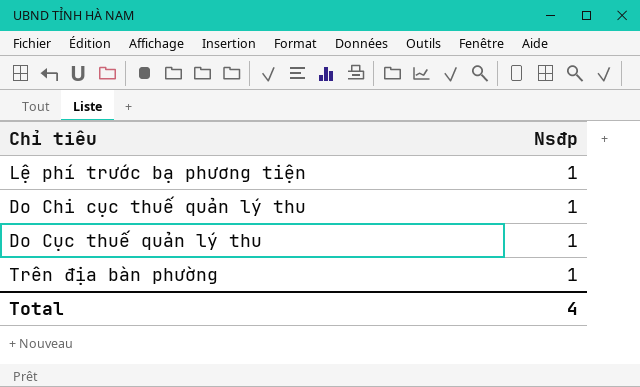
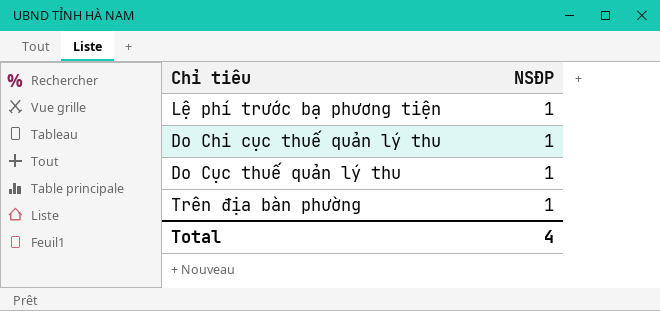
column name: Nsđp -> NSĐP

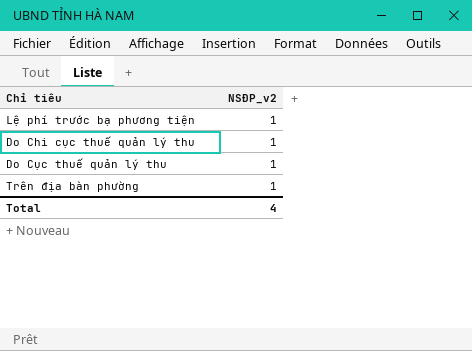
column name: NSĐP -> NSĐP_v2

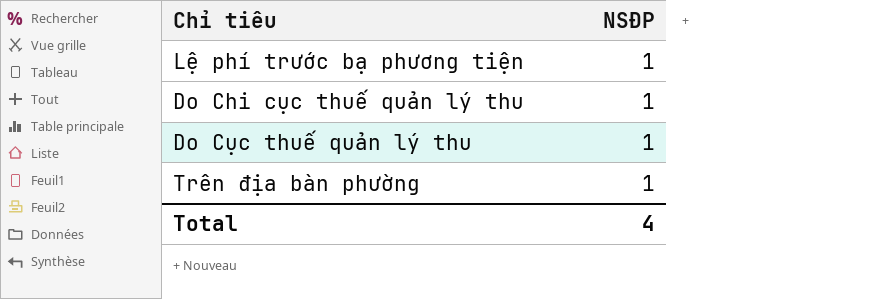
column name: NSĐP_v2 -> NSĐP

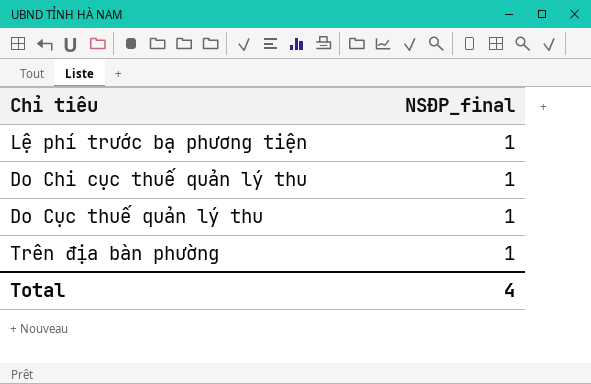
column name: NSĐP -> NSĐP_final

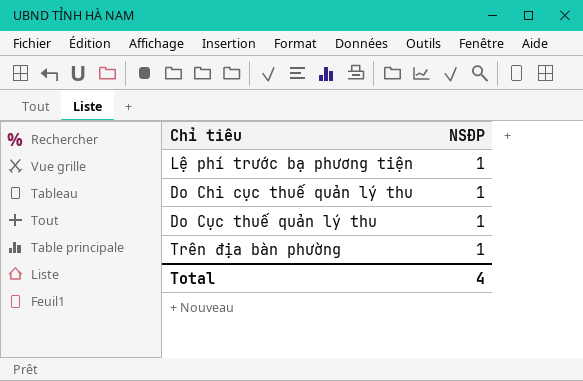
column name: NSĐP_final -> NSĐP

